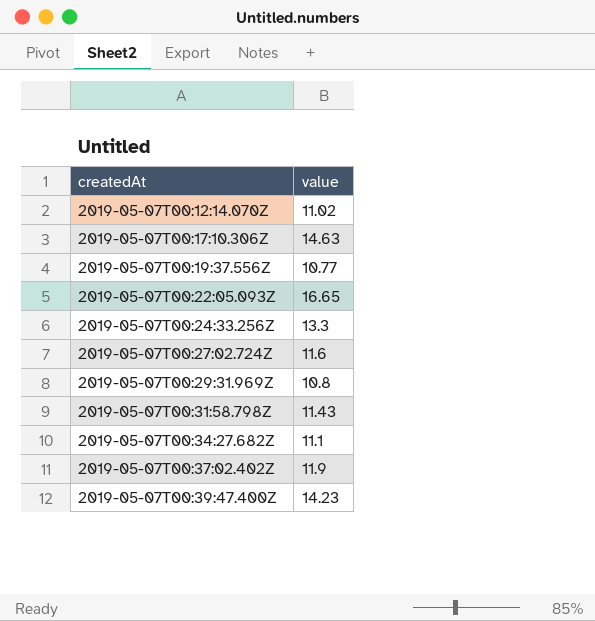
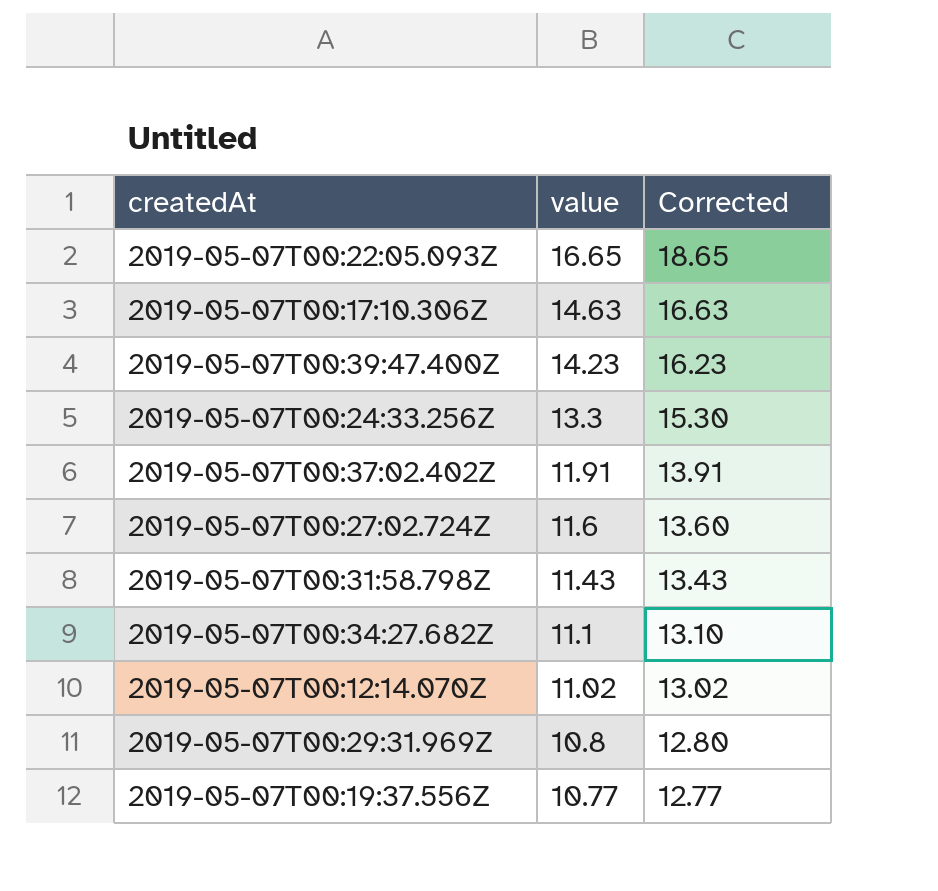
row order: createdAt ascending -> value descending
column Corrected | formula: none -> [value] + 2
2019-05-07T00:37:02.402Z | value: 11.9 -> 11.91

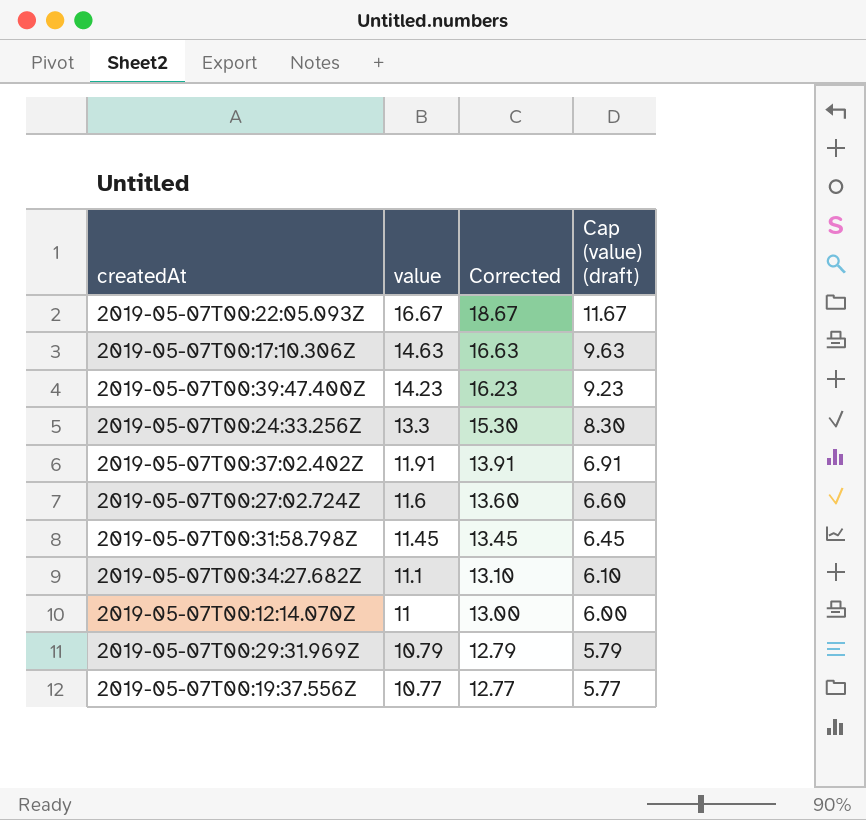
column Cap (value) (draft) | formula: none -> [value] - 5
2019-05-07T00:22:05.093Z | value: 16.65 -> 16.67
2019-05-07T00:22:05.093Z | Corrected: 18.65 -> 18.67
2019-05-07T00:31:58.798Z | value: 11.43 -> 11.45
2019-05-07T00:31:58.798Z | Corrected: 13.43 -> 13.45
2019-05-07T00:12:14.070Z | value: 11.02 -> 11
2019-05-07T00:12:14.070Z | Corrected: 13.02 -> 13.00
2019-05-07T00:29:31.969Z | value: 10.8 -> 10.79
2019-05-07T00:29:31.969Z | Corrected: 12.80 -> 12.79

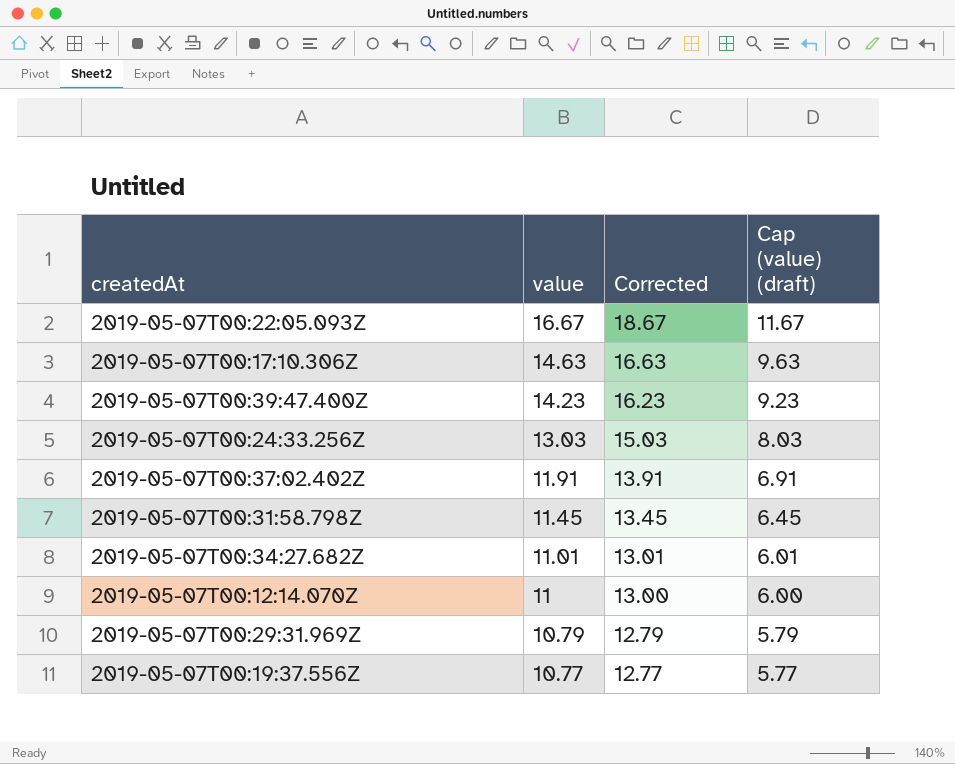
row 2019-05-07T00:27:02.724Z: 11.6 | 13.60 | 6.60 -> none
2019-05-07T00:24:33.256Z | value: 13.3 -> 13.03
2019-05-07T00:24:33.256Z | Corrected: 15.30 -> 15.03
2019-05-07T00:24:33.256Z | Cap (value) (draft): 8.30 -> 8.03
2019-05-07T00:34:27.682Z | value: 11.1 -> 11.01
2019-05-07T00:34:27.682Z | Corrected: 13.10 -> 13.01
2019-05-07T00:34:27.682Z | Cap (value) (draft): 6.10 -> 6.01

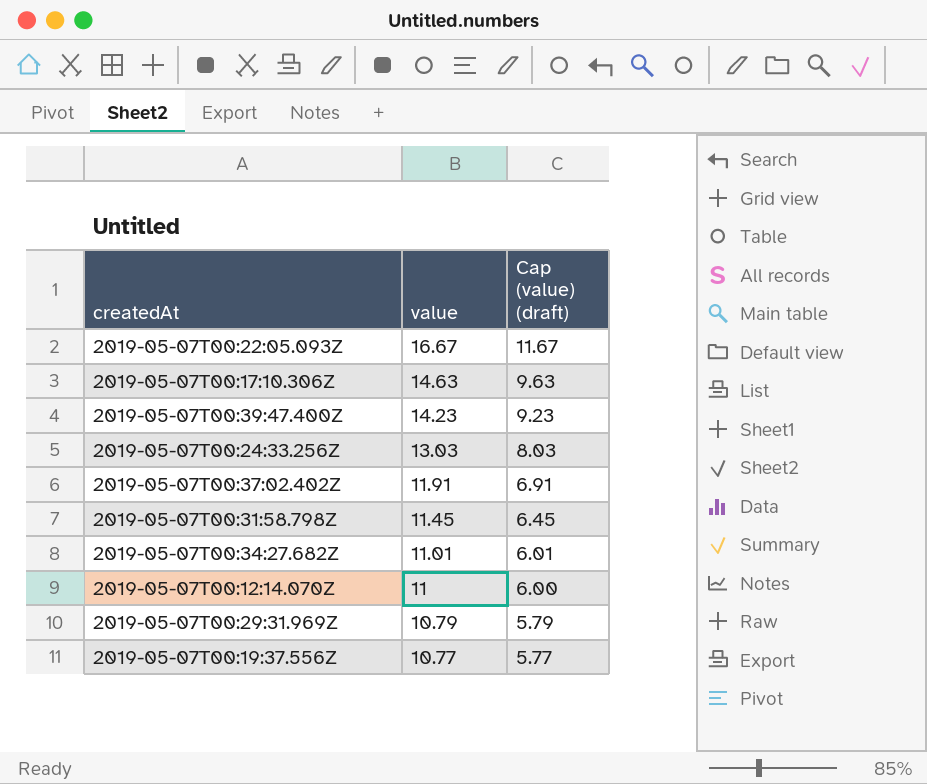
column Corrected | formula: [value] + 2 -> none

